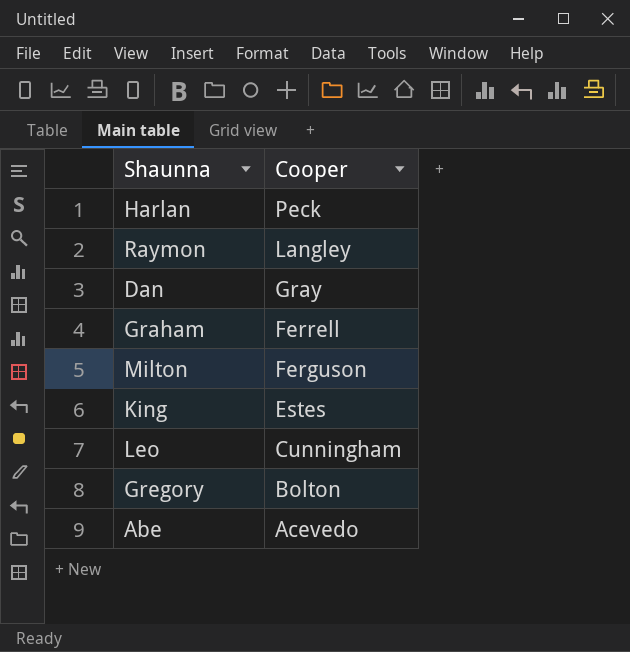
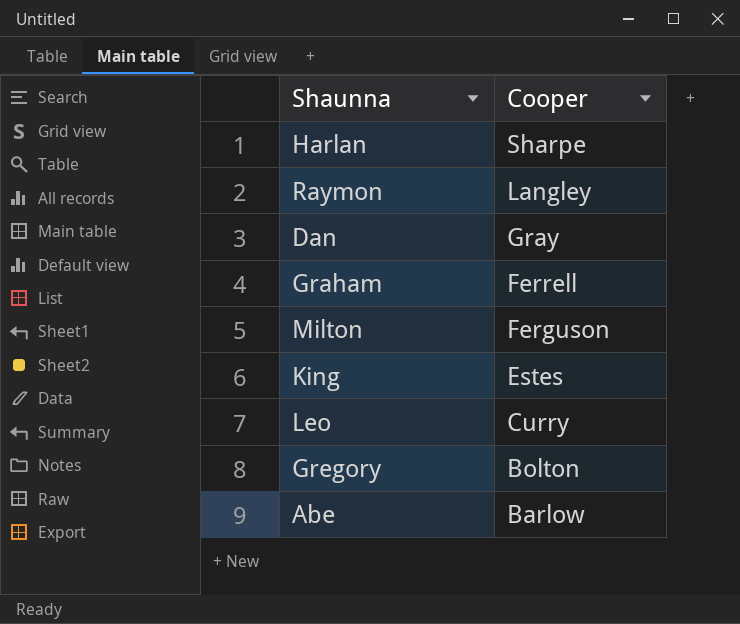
Harlan | Cooper: Peck -> Sharpe
Leo | Cooper: Cunningham -> Curry
Abe | Cooper: Acevedo -> Barlow

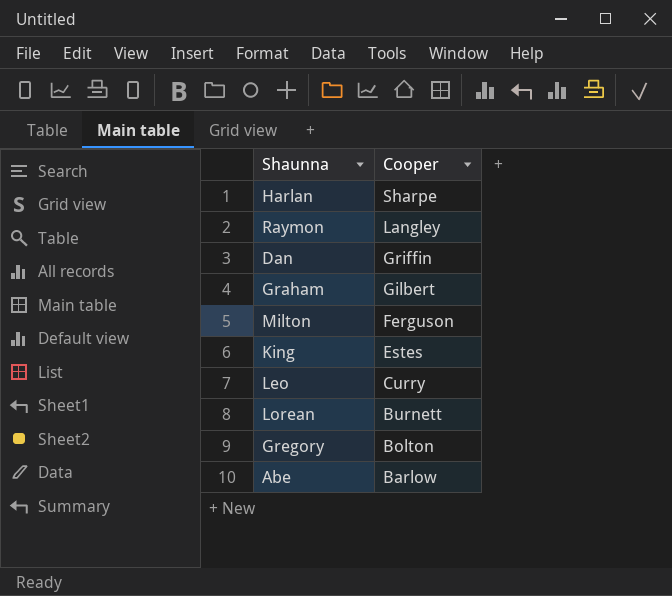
Dan | Cooper: Gray -> Griffin
Graham | Cooper: Ferrell -> Gilbert
row Lorean: none -> Burnett

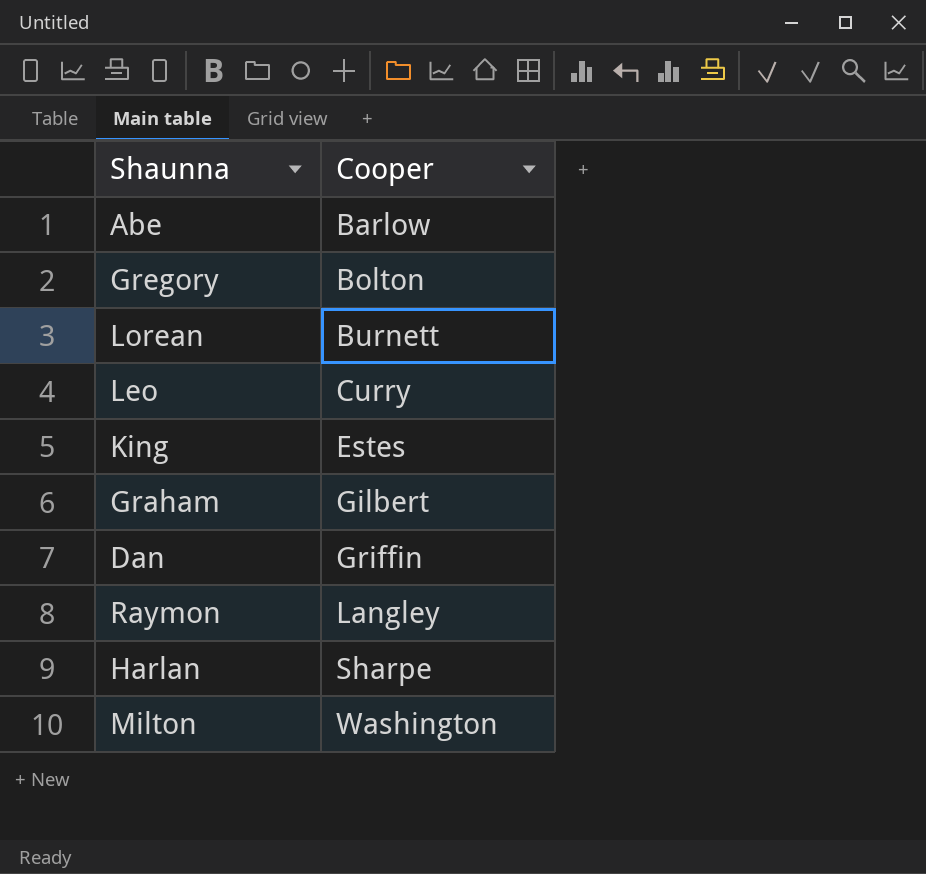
row order: Cooper descending -> Cooper ascending
Milton | Cooper: Ferguson -> Washington

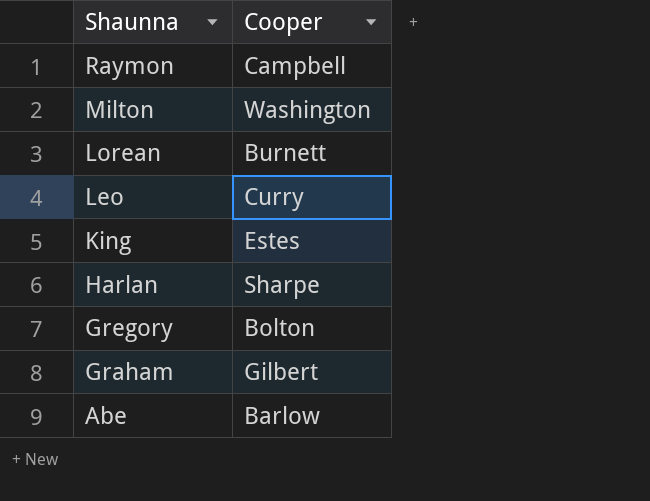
row order: Cooper ascending -> Shaunna descending
row Dan: Griffin -> none
Raymon | Cooper: Langley -> Campbell

